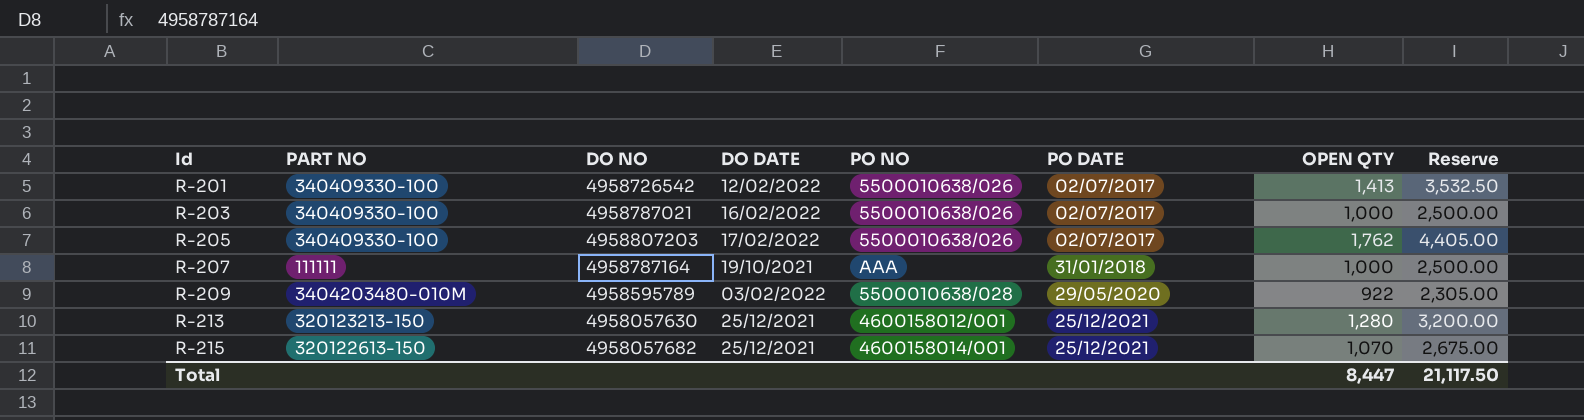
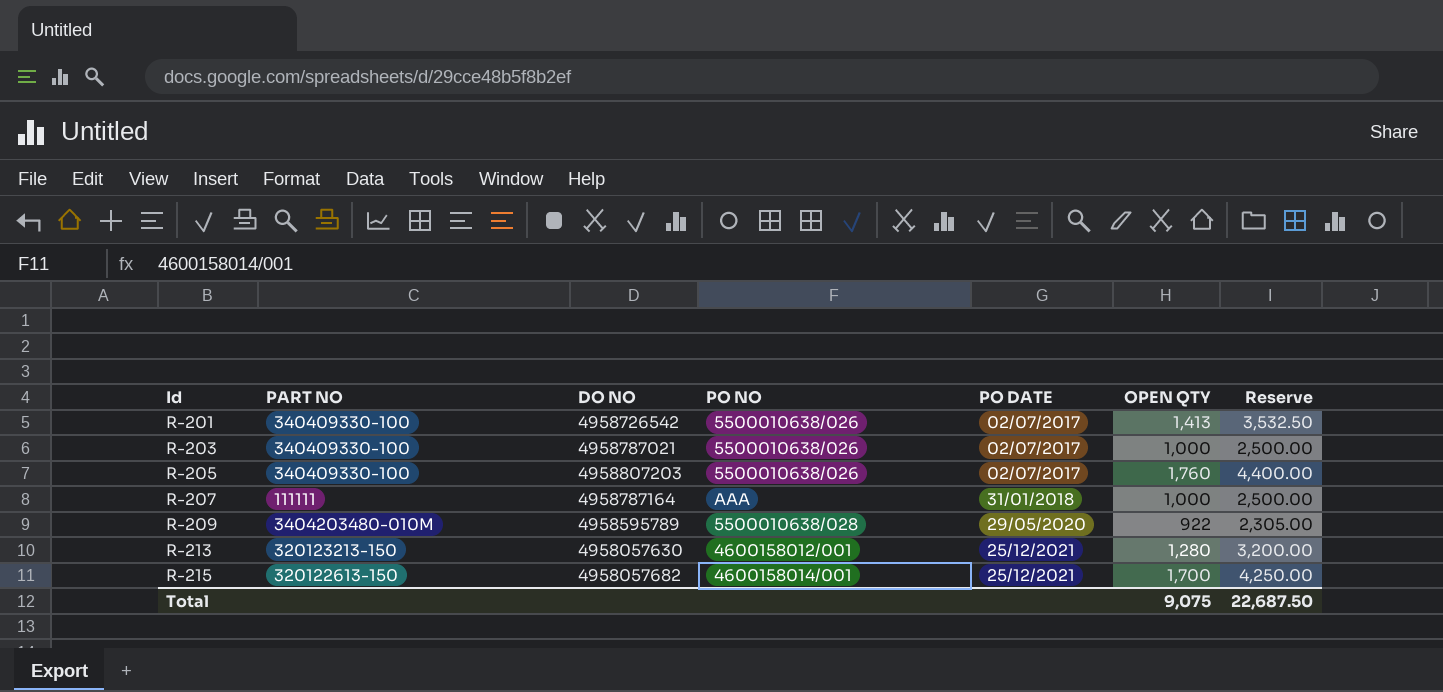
column DO DATE | position: 4 -> none
R-205 | OPEN QTY: 1,762 -> 1,760
R-205 | Reserve: 4,405.00 -> 4,400.00
R-215 | OPEN QTY: 1,070 -> 1,700
R-215 | Reserve: 2,675.00 -> 4,250.00
Total | OPEN QTY: 8,447 -> 9,075
Total | Reserve: 21,117.50 -> 22,687.50

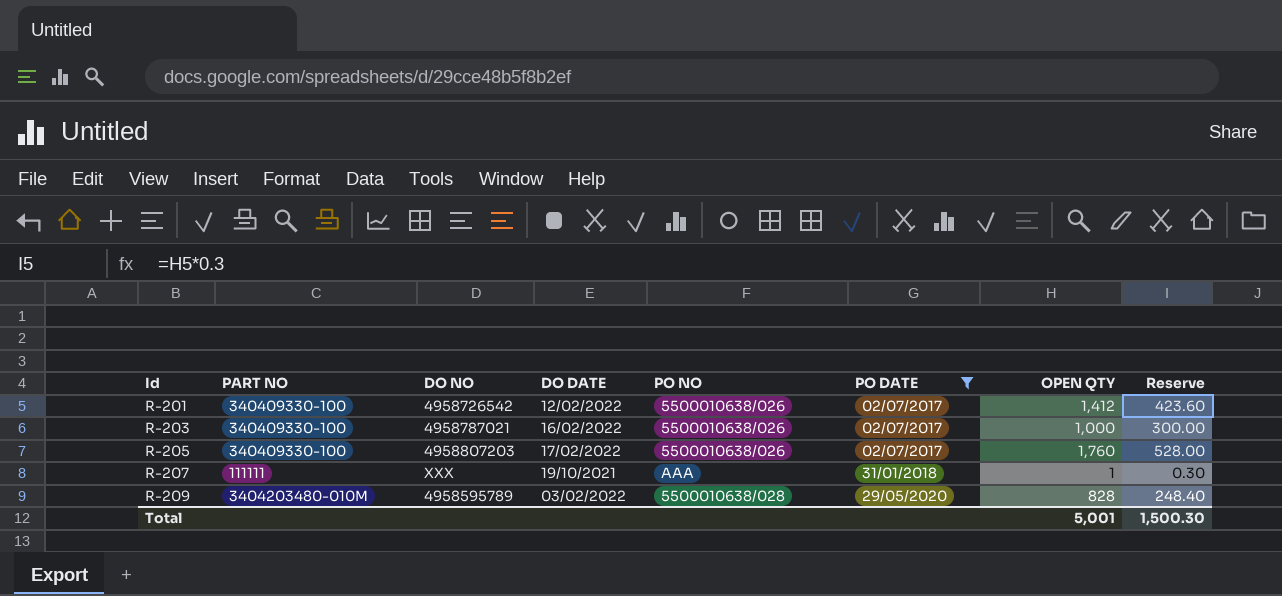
filter: none -> PO DATE != 25/12/2021
column DO DATE | position: none -> 4
column Reserve | formula: [OPEN QTY] * 2.5 -> [OPEN QTY] * 0.3
R-201 | OPEN QTY: 1,413 -> 1,412
R-207 | DO NO: 4958787164 -> XXX
R-207 | OPEN QTY: 1,000 -> 1
R-209 | OPEN QTY: 922 -> 828
Total | OPEN QTY: 9,075 -> 5,001
Total | Reserve: 22,687.50 -> 1,500.30

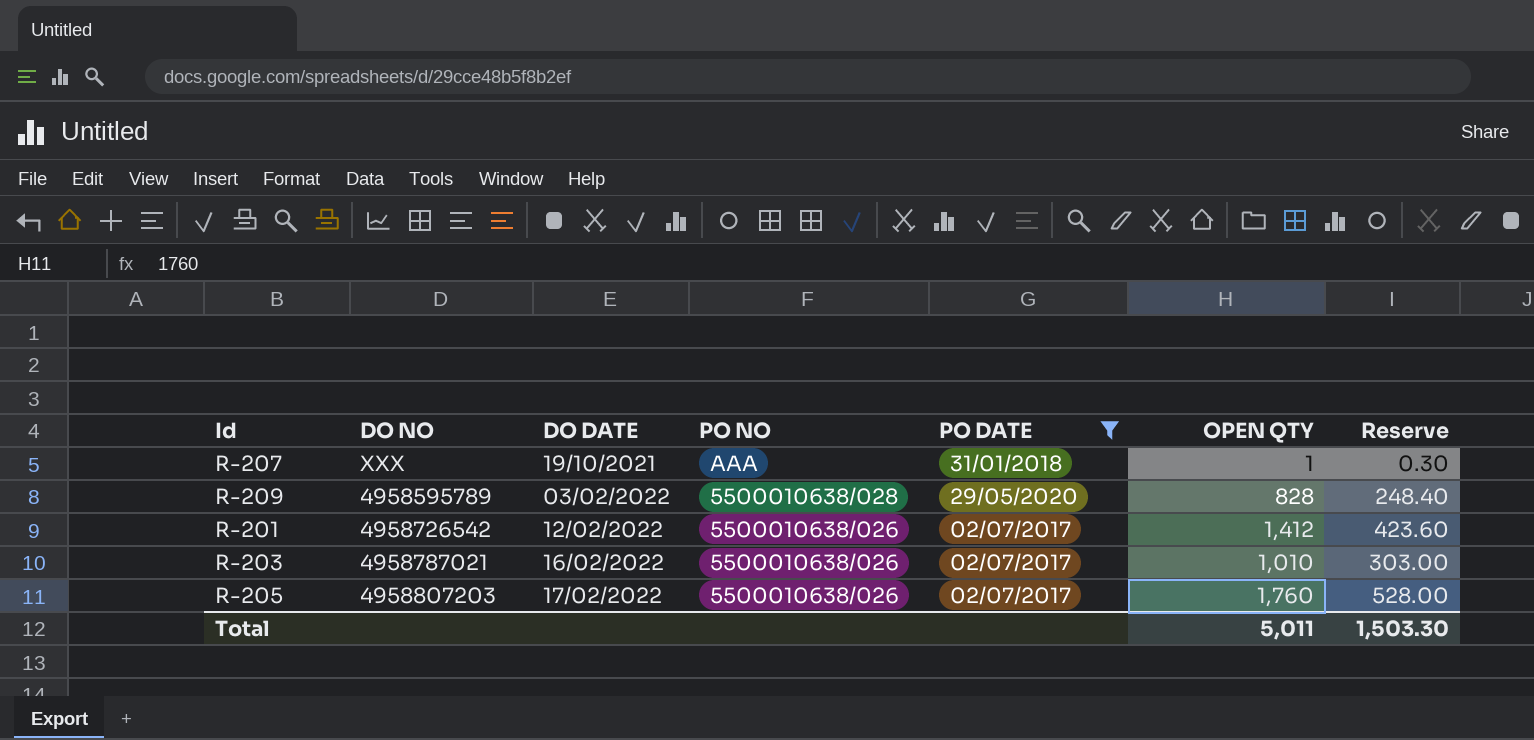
row order: Id ascending -> DO DATE ascending
column PART NO | position: 2 -> none
R-203 | OPEN QTY: 1,000 -> 1,010
R-203 | Reserve: 300.00 -> 303.00
Total | OPEN QTY: 5,001 -> 5,011
Total | Reserve: 1,500.30 -> 1,503.30

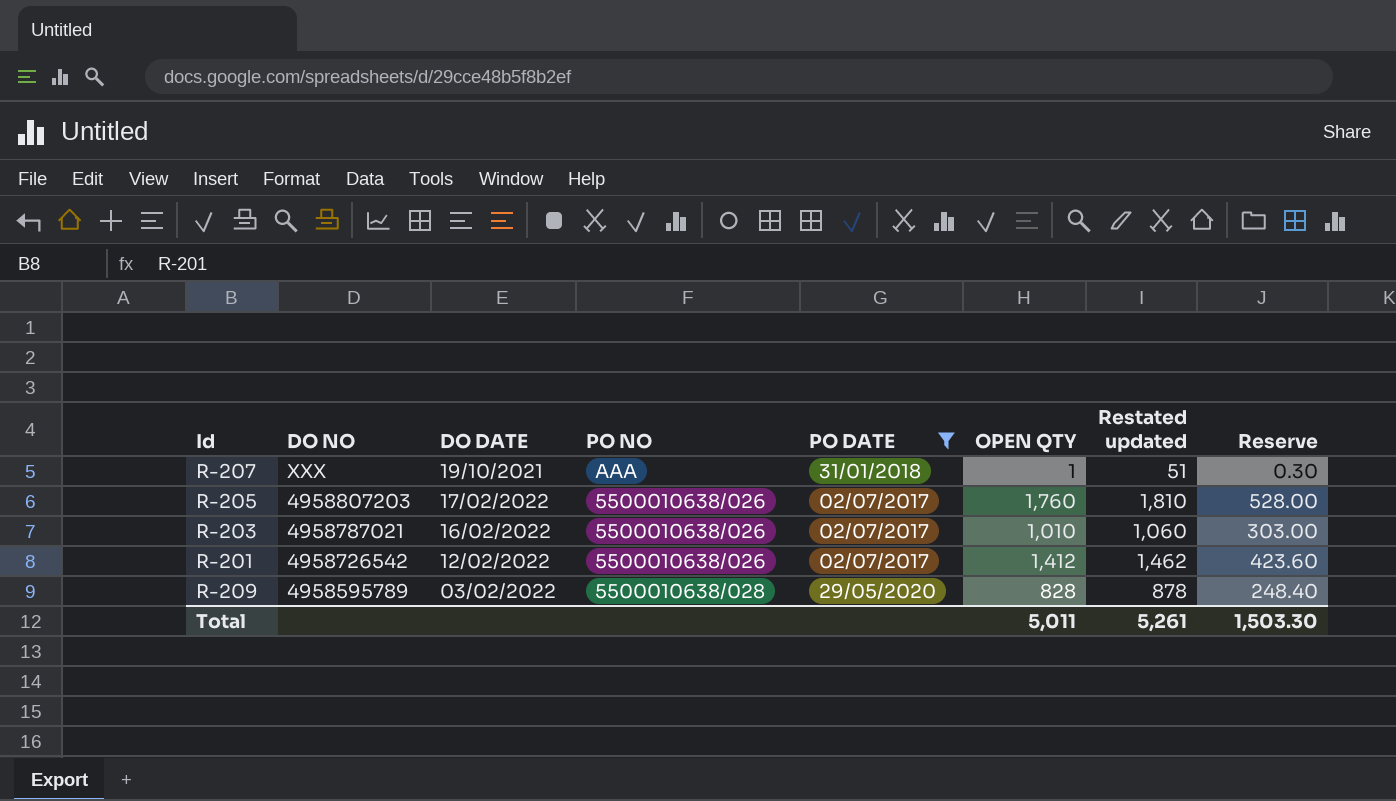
row order: DO DATE ascending -> DO NO descending
column Restated updated | formula: none -> [OPEN QTY] + 50

